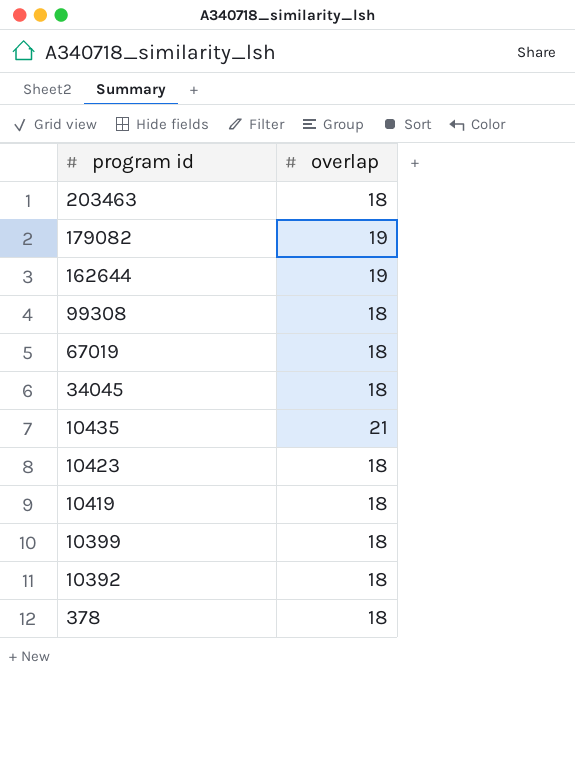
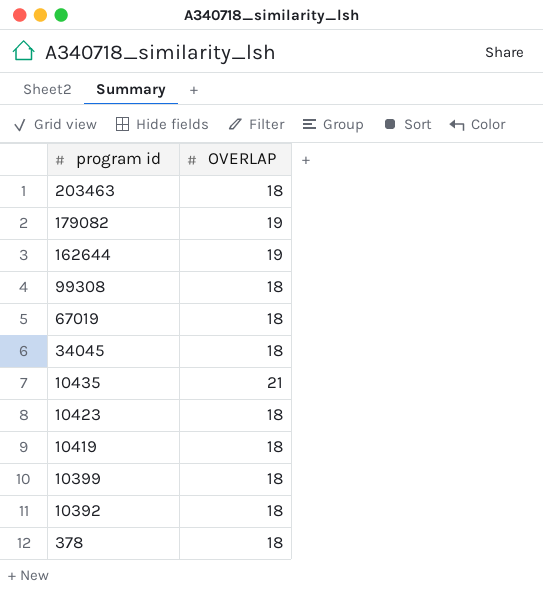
column name: overlap -> OVERLAP

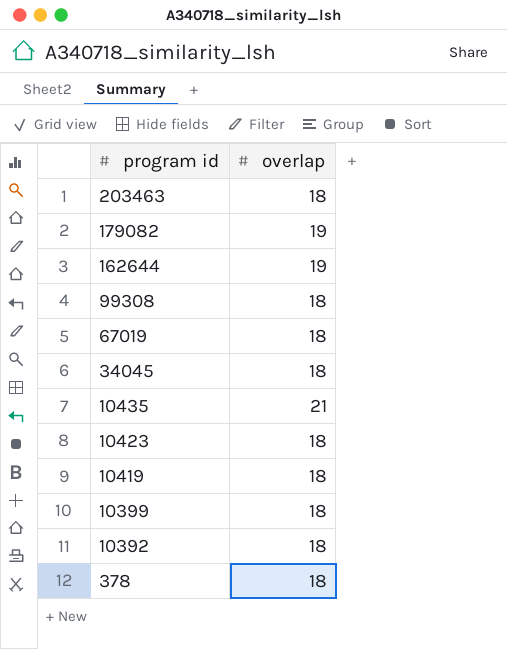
column name: OVERLAP -> overlap

